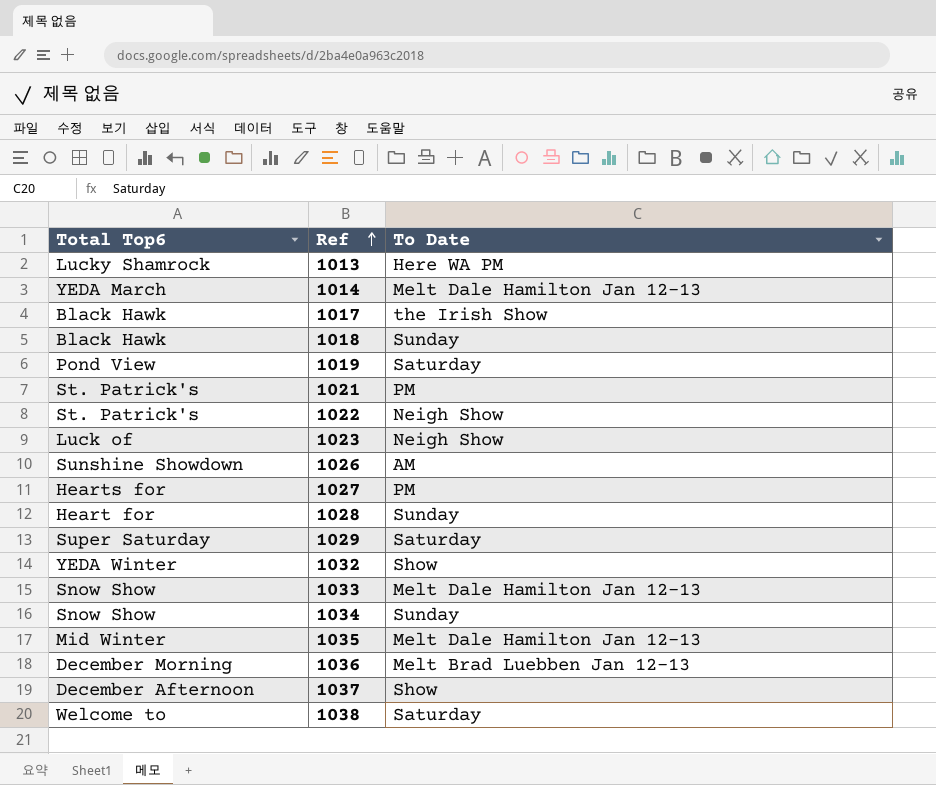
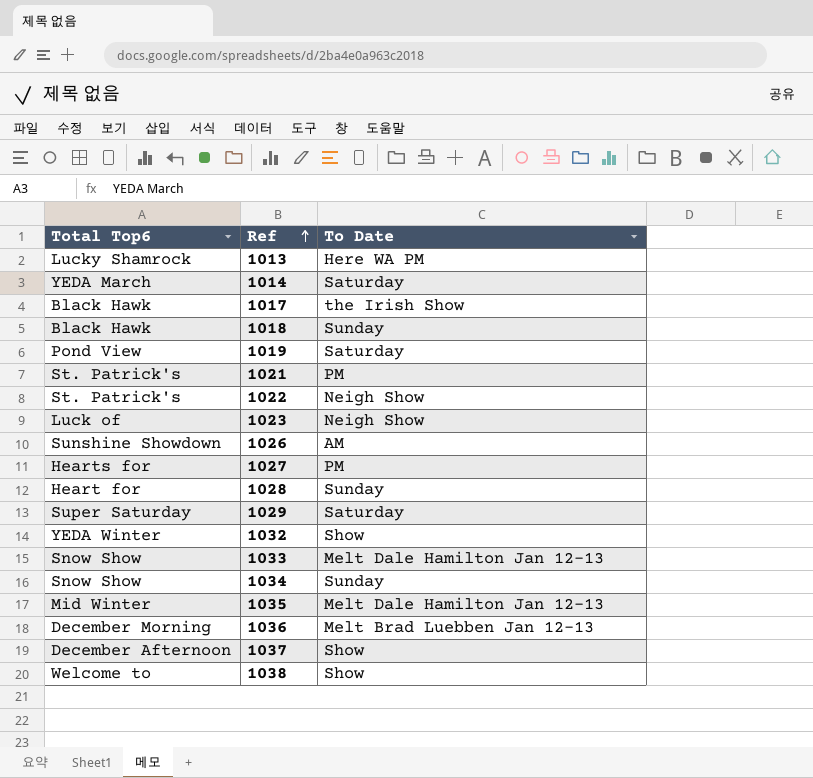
1014 | To Date: Melt Dale Hamilton Jan 12-13 -> Saturday
1038 | To Date: Saturday -> Show

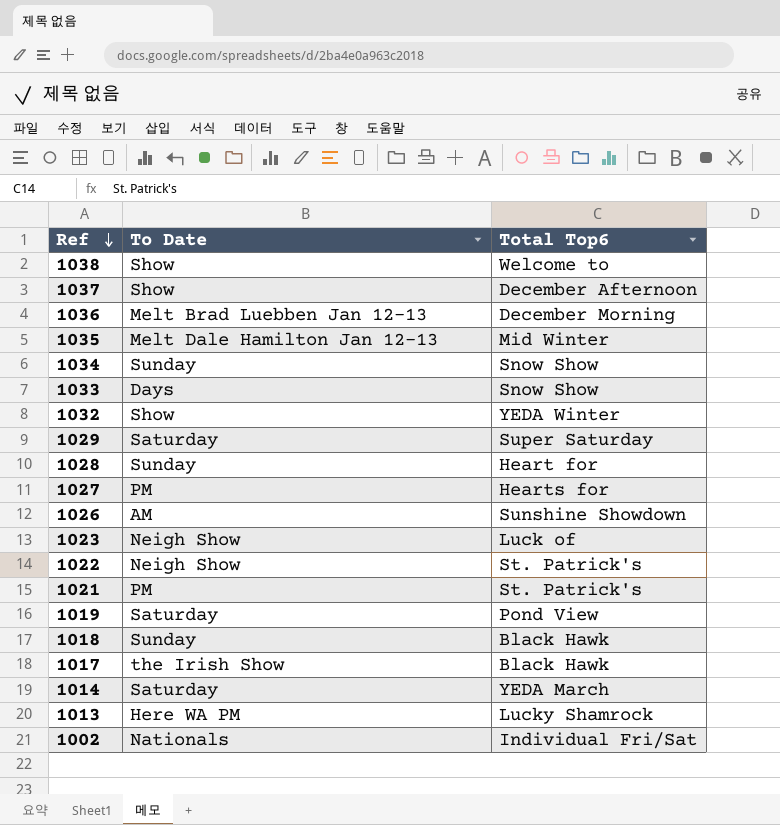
row order: Ref ascending -> Ref descending
column Total Top6 | position: 1 -> 3
1033 | To Date: Melt Dale Hamilton Jan 12-13 -> Days
row 1002: none -> Nationals | Individual Fri/Sat

